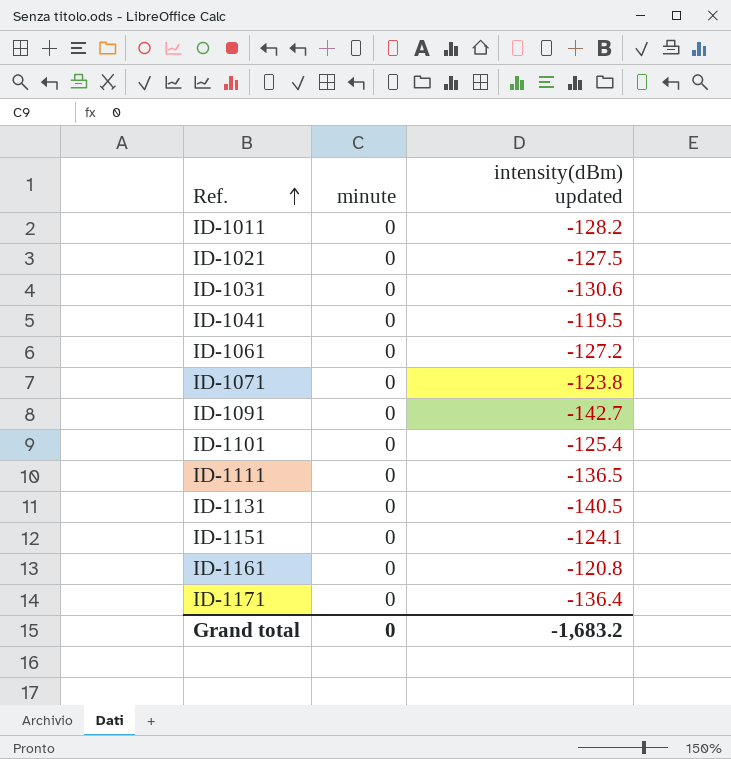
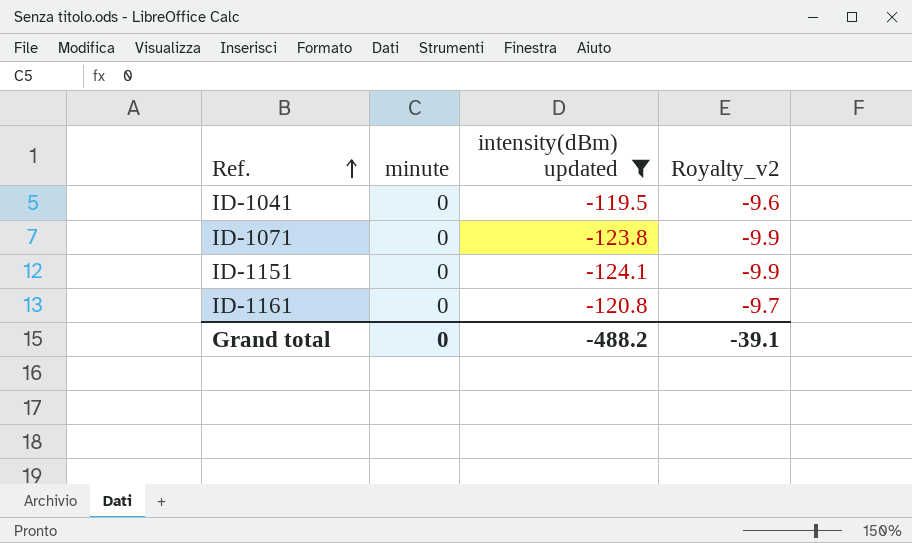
filter: none -> intensity(dBm) updated >= -124.1
column Royalty_v2 | formula: none -> [intensity(dBm) updated] * 0.08
Grand total | intensity(dBm) updated: -1,683.2 -> -488.2

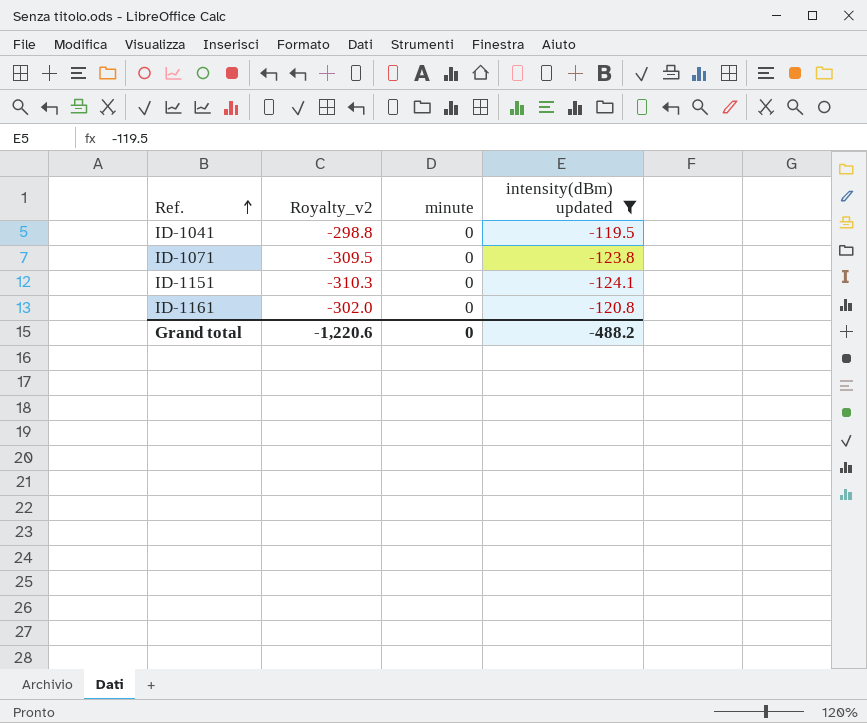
column Royalty_v2 | formula: [intensity(dBm) updated] * 0.08 -> [intensity(dBm) updated] * 2.5
column Royalty_v2 | position: 4 -> 2
Grand total | Royalty_v2: -39.1 -> -1,220.6

